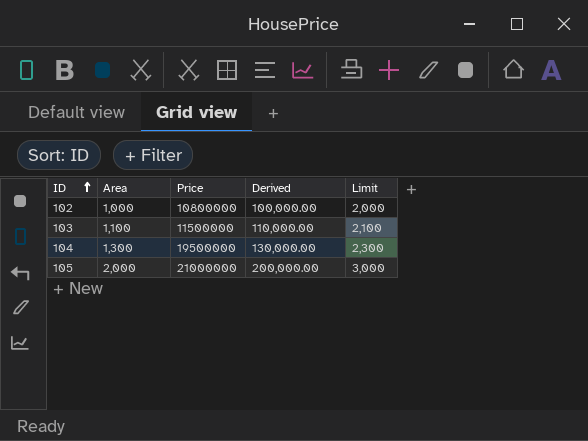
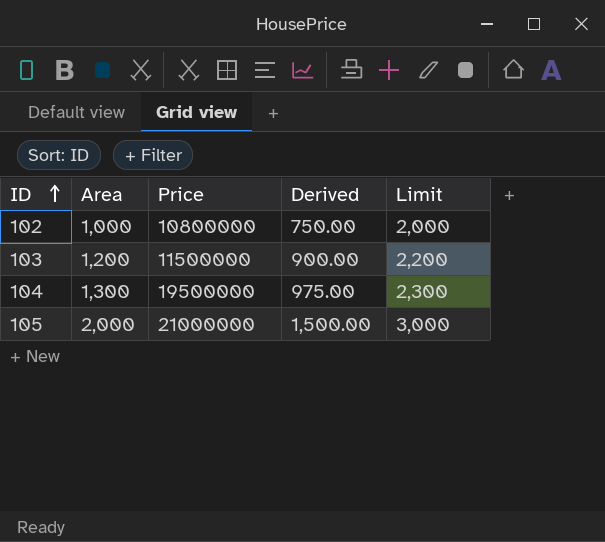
column Derived | formula: [Area] * 100 -> [Area] * 0.75
103 | Area: 1,100 -> 1,200
103 | Limit: 2,100 -> 2,200

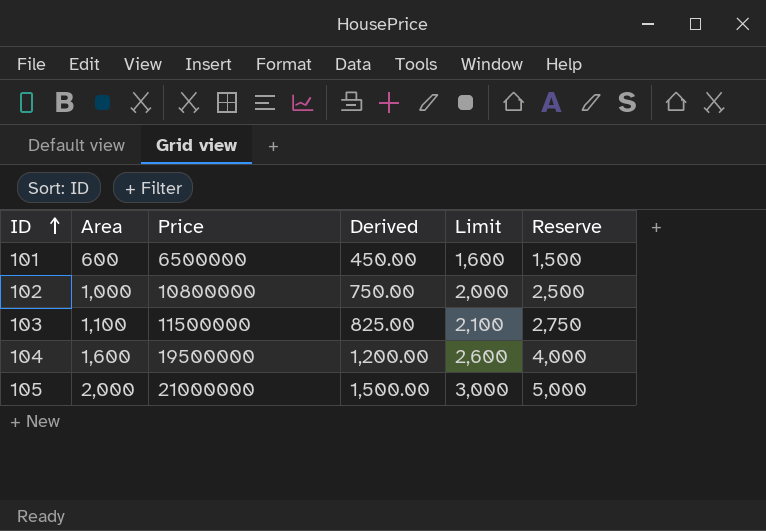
column Reserve | formula: none -> [Area] * 2.5
row 101: none -> 600 | 6500000 | 450.00 | 1,600 | 1,500
103 | Area: 1,200 -> 1,100
103 | Derived: 900.00 -> 825.00
103 | Limit: 2,200 -> 2,100
104 | Area: 1,300 -> 1,600
104 | Derived: 975.00 -> 1,200.00
104 | Limit: 2,300 -> 2,600

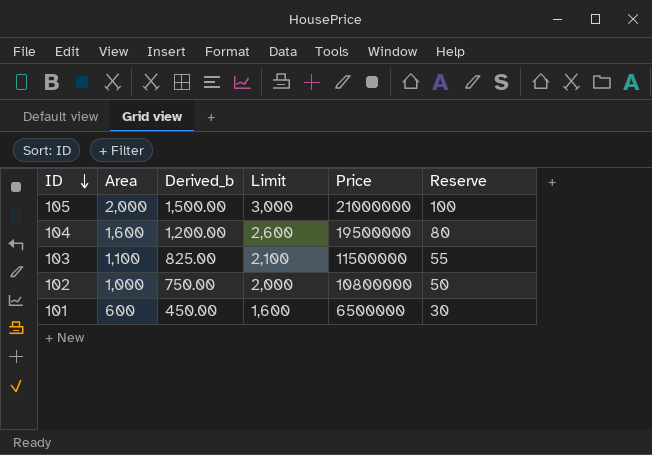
row order: ID ascending -> ID descending
column name: Derived -> Derived_b
column Price | position: 3 -> 5
column Reserve | formula: [Area] * 2.5 -> [Area] * 0.05

